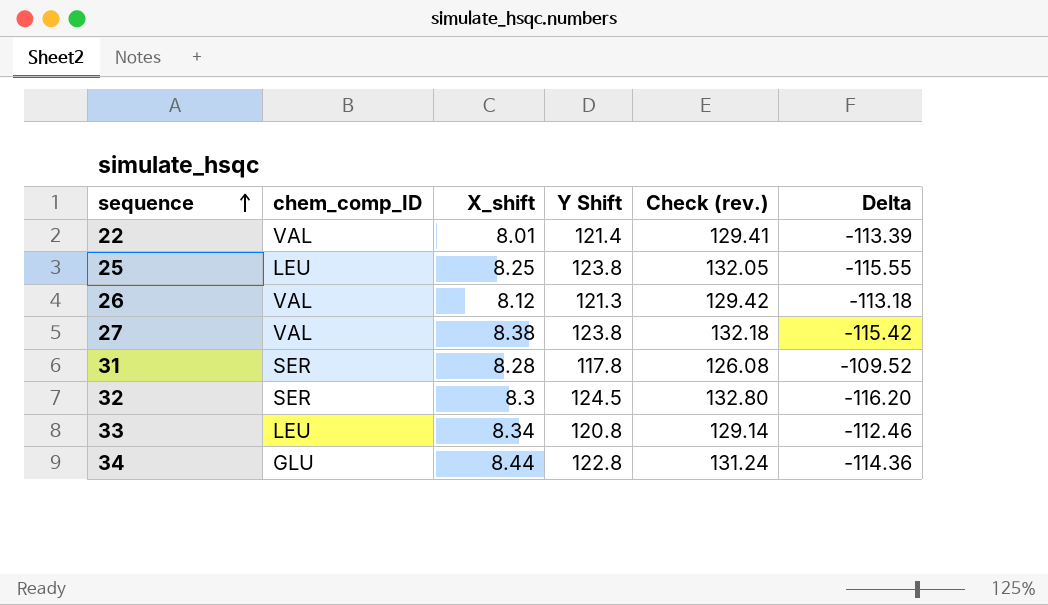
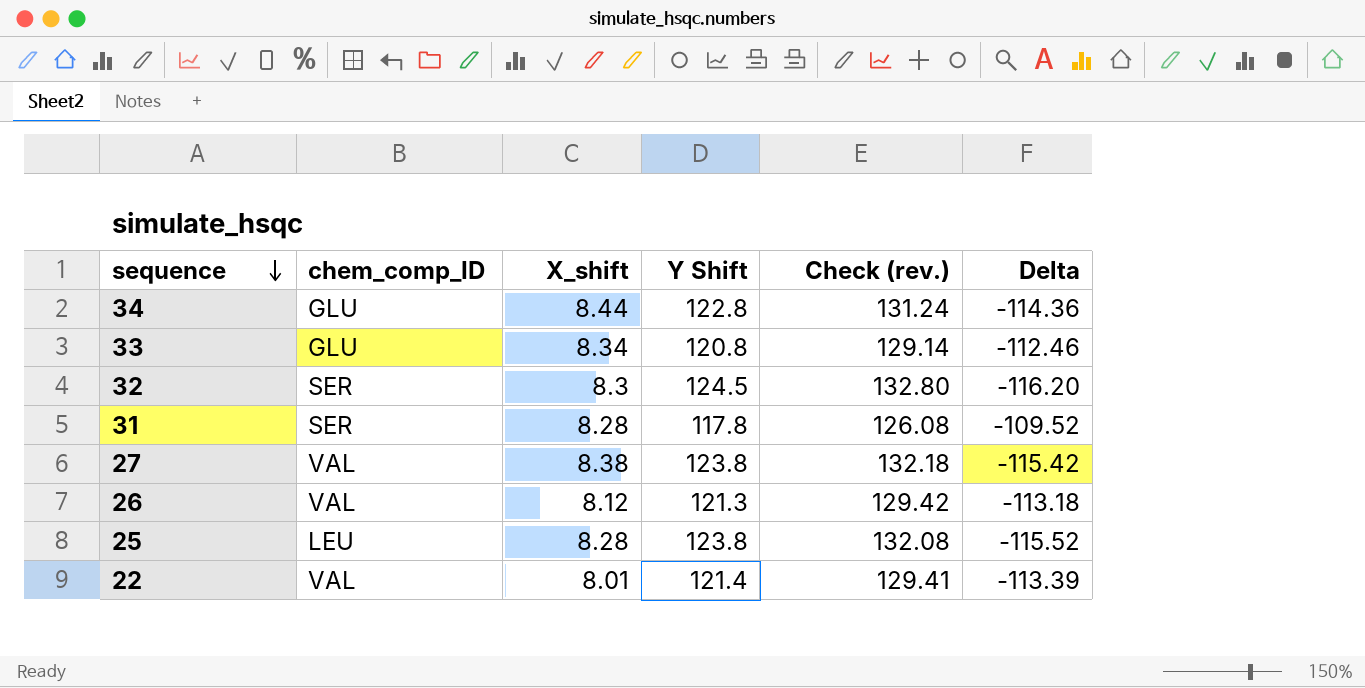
row order: sequence ascending -> sequence descending
33 | chem_comp_ID: LEU -> GLU
25 | X_shift: 8.25 -> 8.28
25 | Check (rev.): 132.05 -> 132.08
25 | Delta: -115.55 -> -115.52

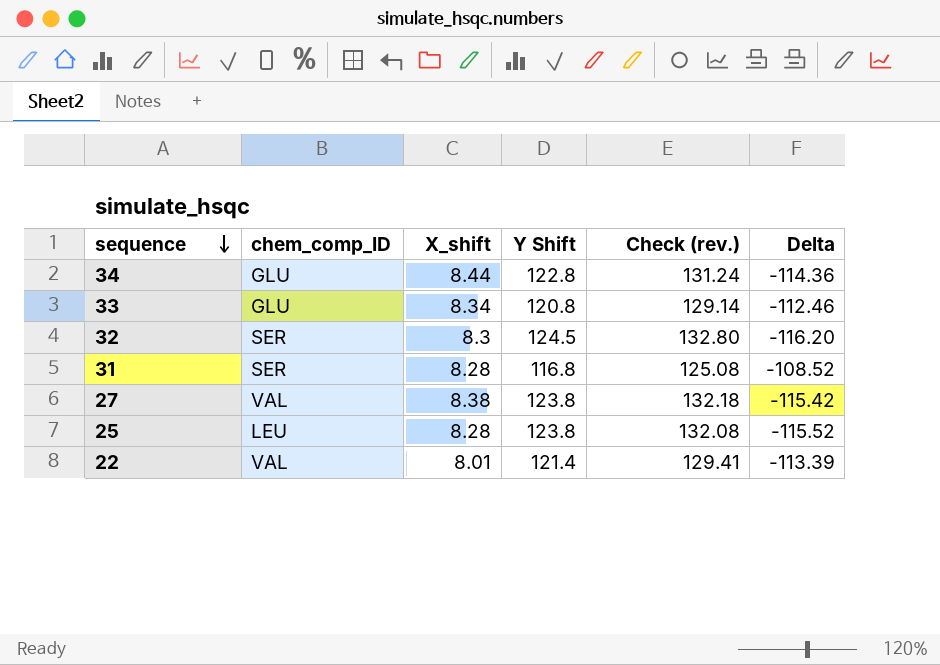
row 26: VAL | 8.12 | 121.3 | 129.42 | -113.18 -> none
31 | Y Shift: 117.8 -> 116.8
31 | Check (rev.): 126.08 -> 125.08
31 | Delta: -109.52 -> -108.52

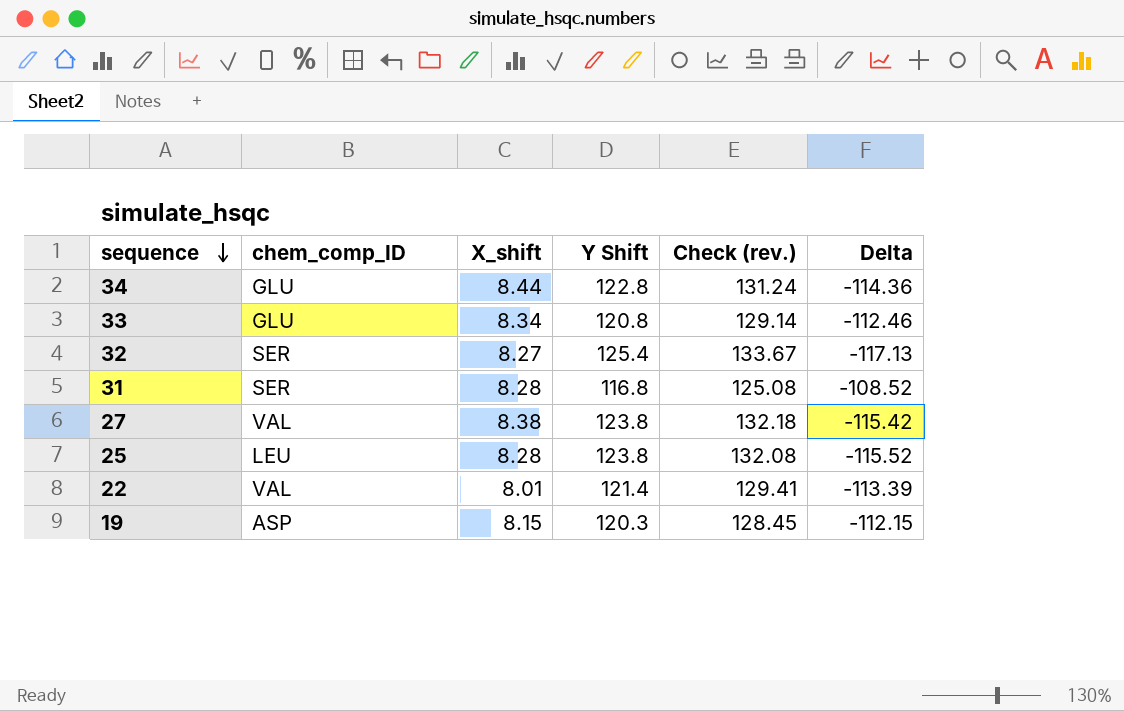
32 | X_shift: 8.3 -> 8.27
32 | Y Shift: 124.5 -> 125.4
32 | Check (rev.): 132.80 -> 133.67
32 | Delta: -116.20 -> -117.13
row 19: none -> ASP | 8.15 | 120.3 | 128.45 | -112.15

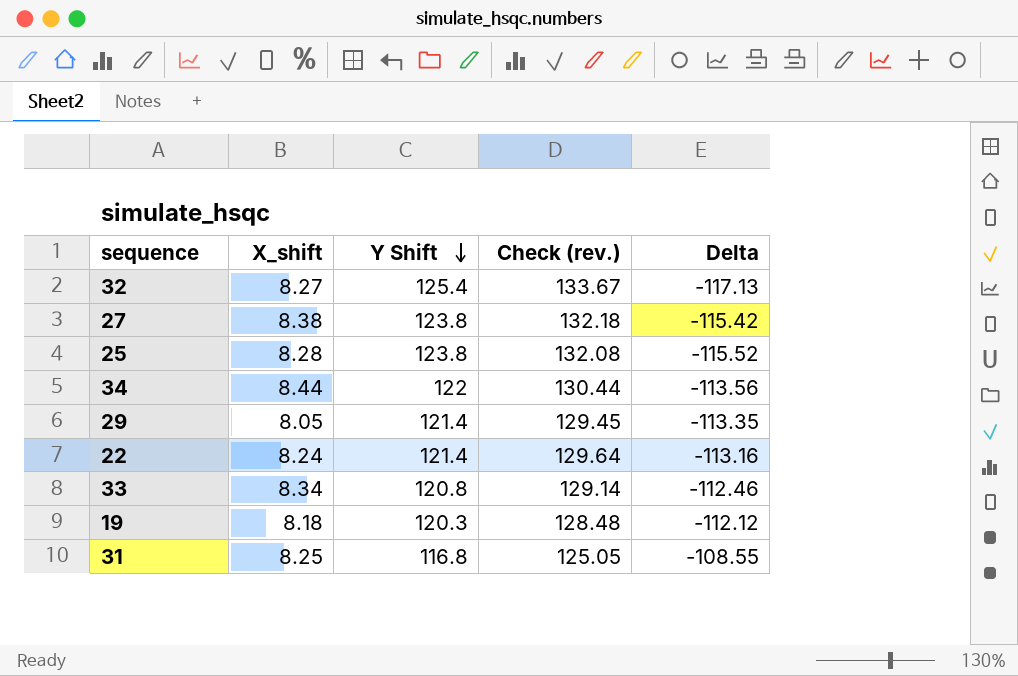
row order: sequence descending -> Y Shift descending
column chem_comp_ID | position: 2 -> none
34 | Y Shift: 122.8 -> 122
34 | Check (rev.): 131.24 -> 130.44
34 | Delta: -114.36 -> -113.56
row 29: none -> 8.05 | 121.4 | 129.45 | -113.35
22 | X_shift: 8.01 -> 8.24
22 | Check (rev.): 129.41 -> 129.64
22 | Delta: -113.39 -> -113.16
19 | X_shift: 8.15 -> 8.18
19 | Check (rev.): 128.45 -> 128.48
19 | Delta: -112.15 -> -112.12
31 | X_shift: 8.28 -> 8.25
31 | Check (rev.): 125.08 -> 125.05
31 | Delta: -108.52 -> -108.55

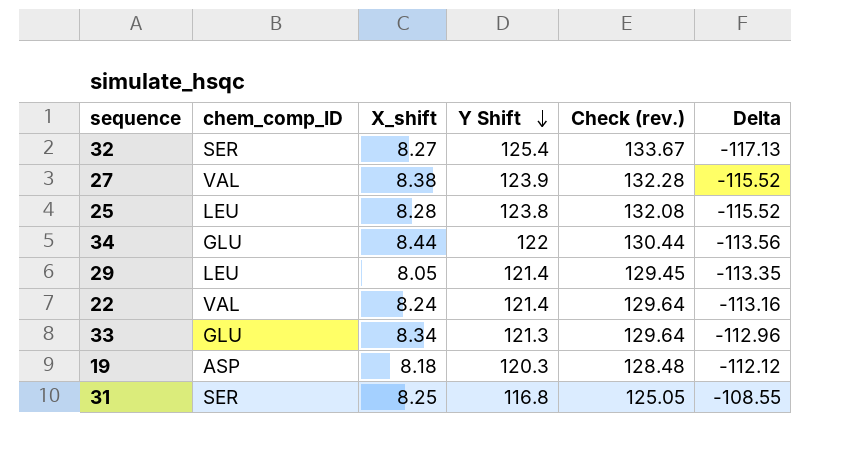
column chem_comp_ID | position: none -> 2
27 | Y Shift: 123.8 -> 123.9
27 | Check (rev.): 132.18 -> 132.28
27 | Delta: -115.42 -> -115.52
33 | Y Shift: 120.8 -> 121.3
33 | Check (rev.): 129.14 -> 129.64
33 | Delta: -112.46 -> -112.96

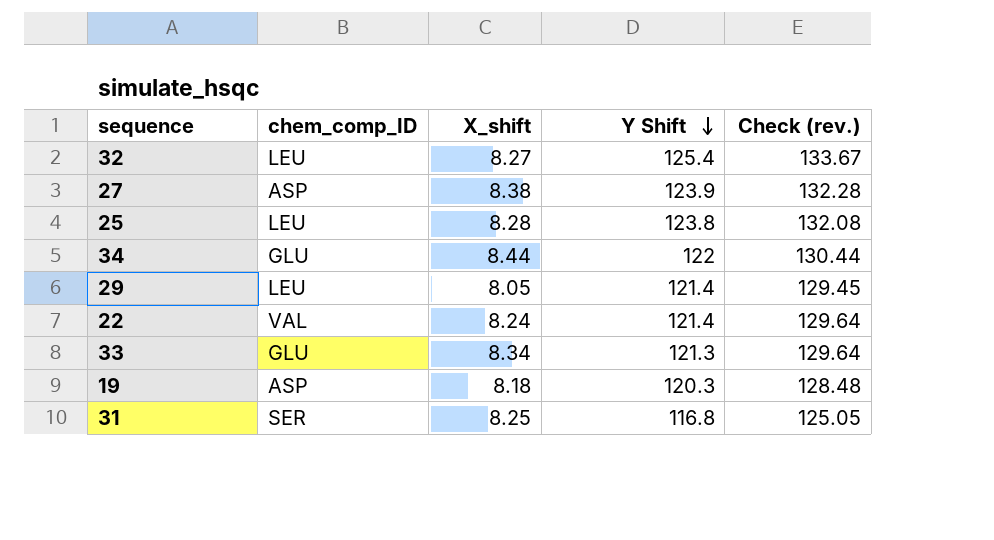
column Delta | formula: [X_shift] - [Y Shift] -> none
32 | chem_comp_ID: SER -> LEU
27 | chem_comp_ID: VAL -> ASP

